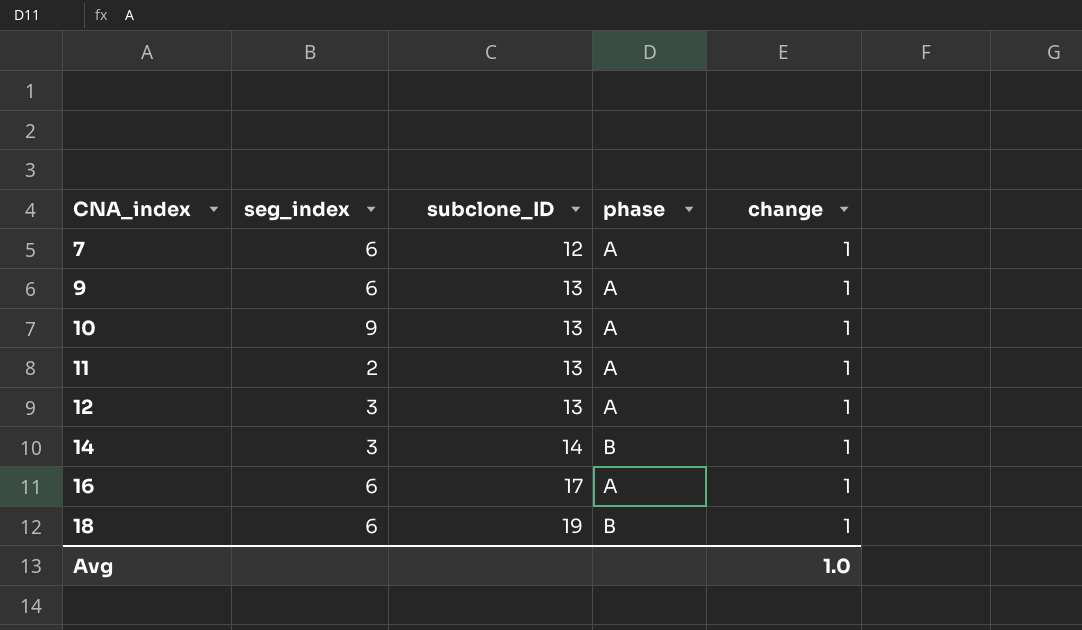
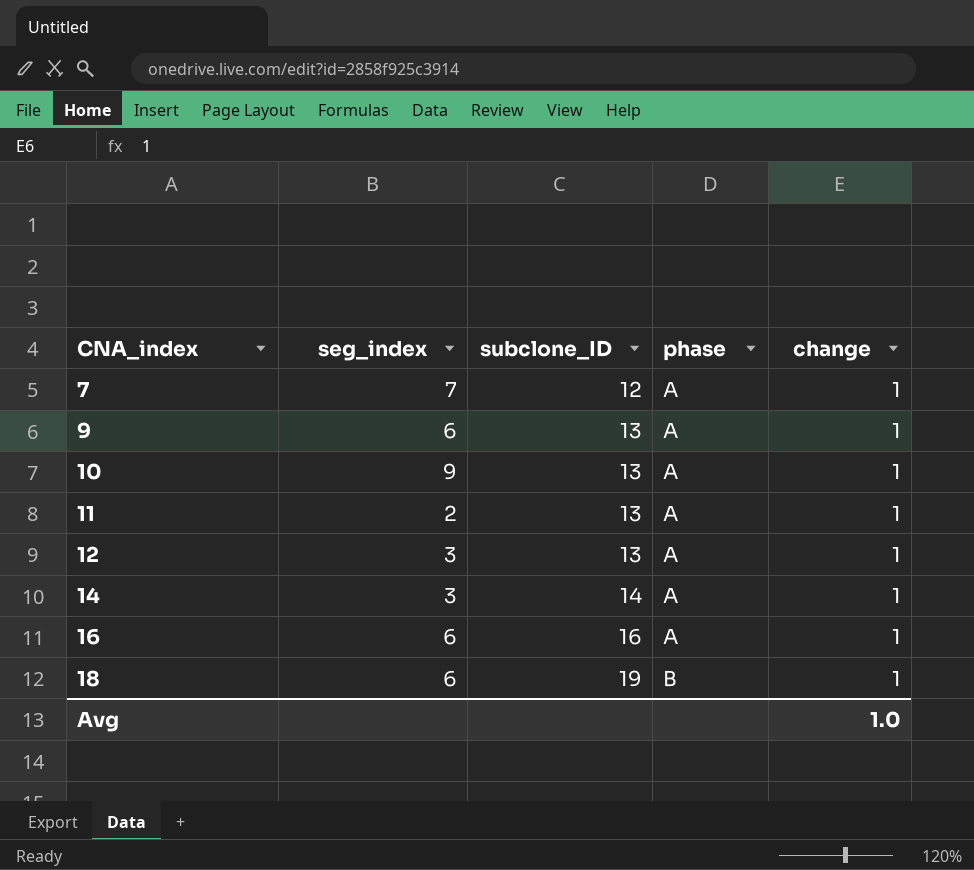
7 | seg_index: 6 -> 7
14 | phase: B -> A
16 | subclone_ID: 17 -> 16

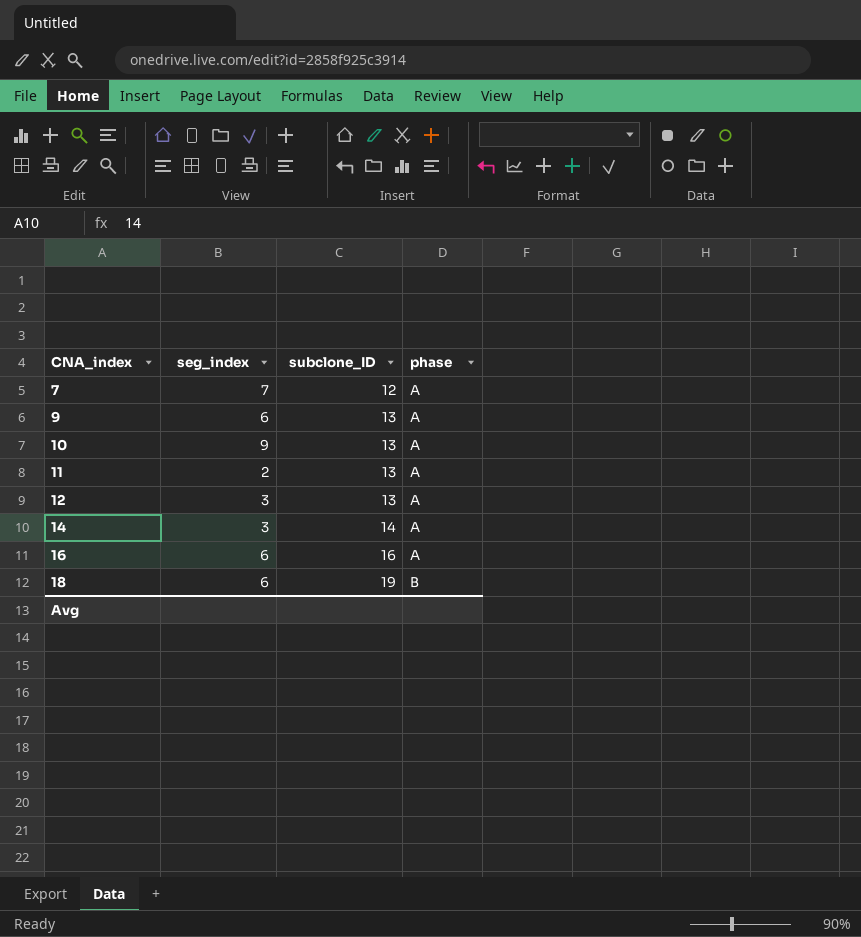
column change | position: 5 -> none

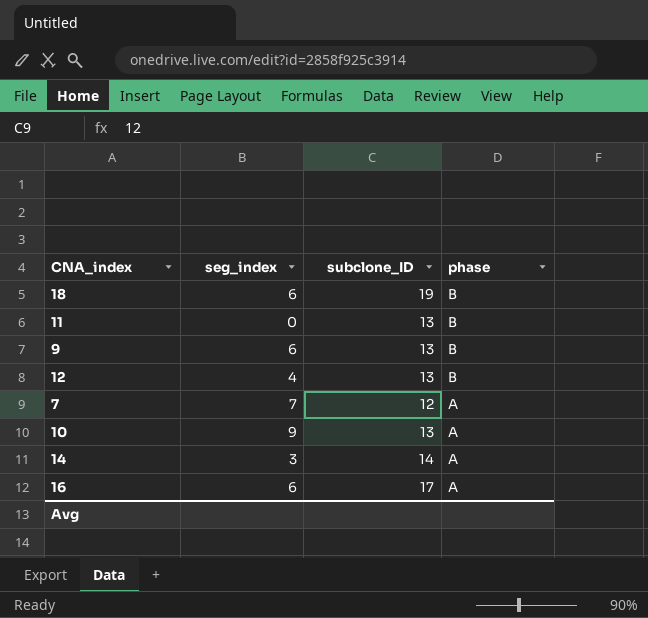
row order: CNA_index ascending -> phase descending
11 | seg_index: 2 -> 0
11 | phase: A -> B
9 | phase: A -> B
12 | seg_index: 3 -> 4
12 | phase: A -> B
16 | subclone_ID: 16 -> 17

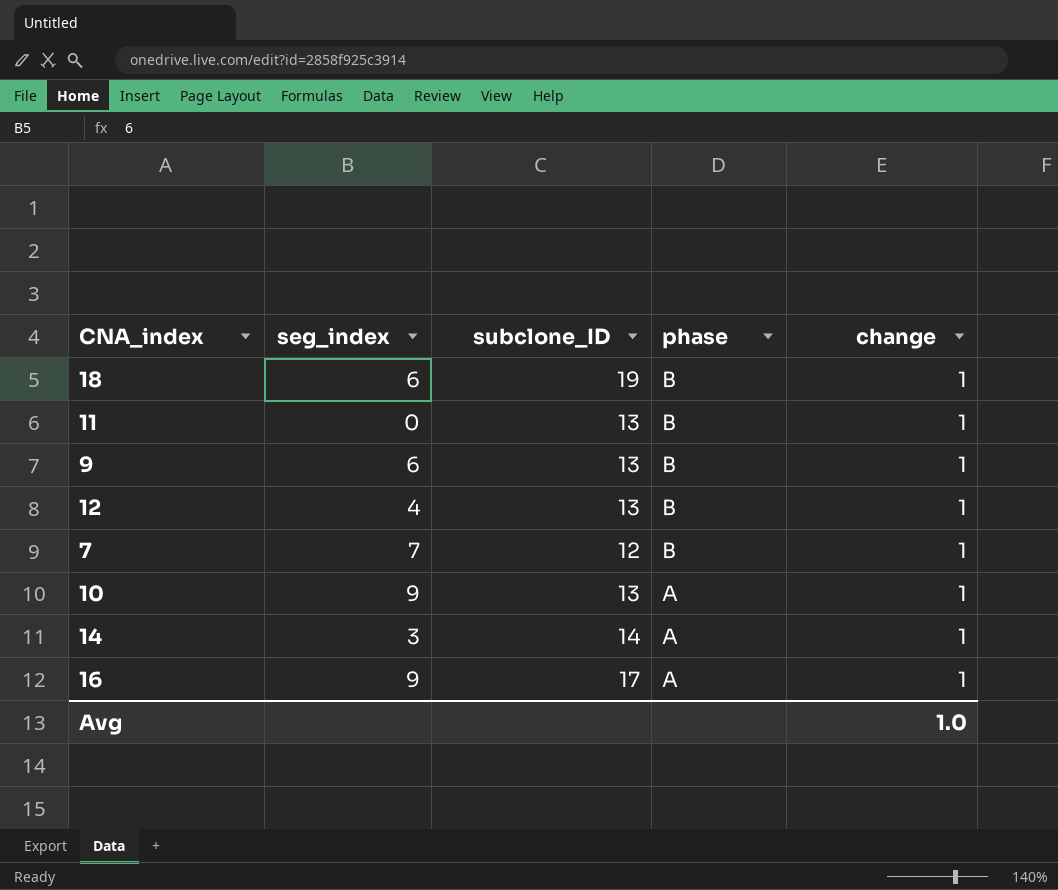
column change | position: none -> 5
7 | phase: A -> B
16 | seg_index: 6 -> 9

